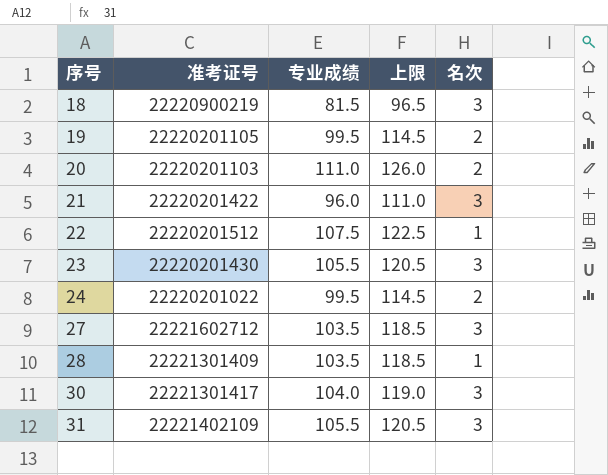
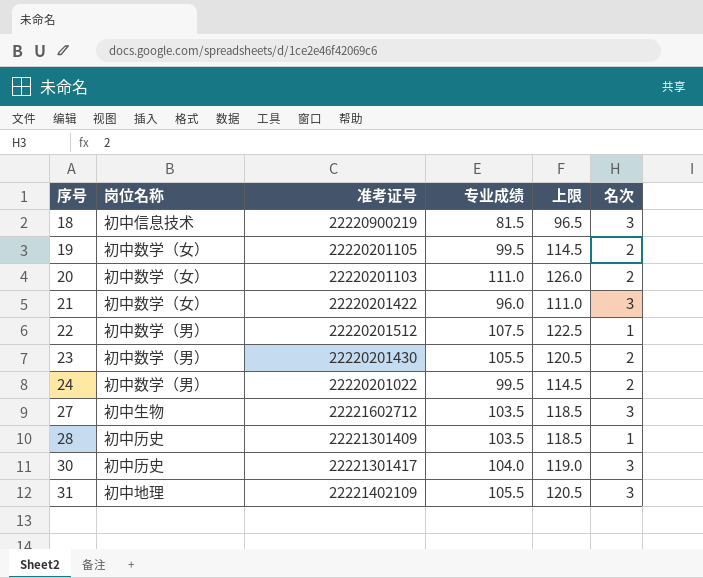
column 岗位名称 | position: none -> 2
23 | 名次: 3 -> 2

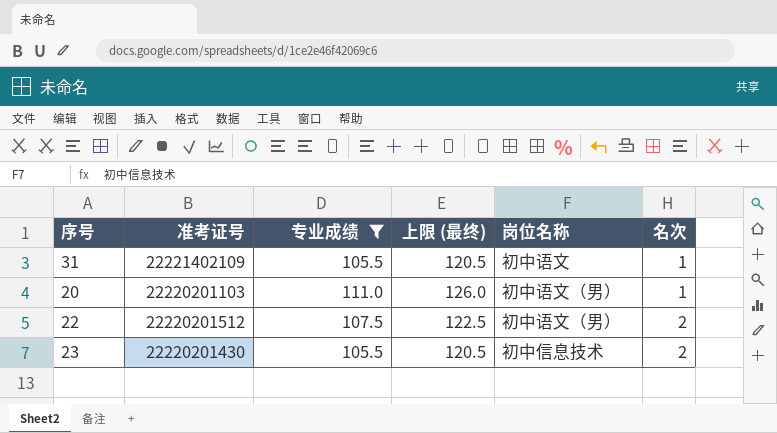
filter: none -> 专业成绩 >= 105.5
row order: 序号 ascending -> 名次 ascending
column name: 上限 -> 上限 (最终)
column 岗位名称 | position: 2 -> 5
31 | 岗位名称: 初中地理 -> 初中语文
31 | 名次: 3 -> 1
20 | 岗位名称: 初中数学（女） -> 初中语文（男）
20 | 名次: 2 -> 1
22 | 岗位名称: 初中数学（男） -> 初中语文（男）
22 | 名次: 1 -> 2
23 | 岗位名称: 初中数学（男） -> 初中信息技术

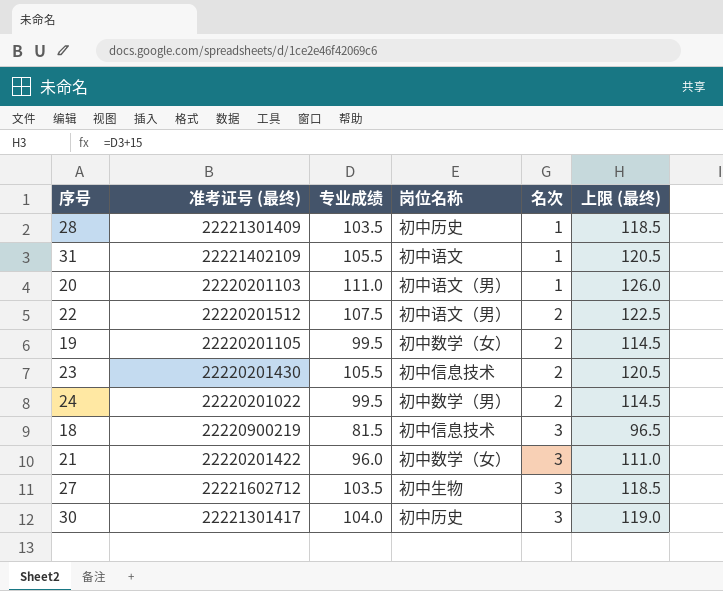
filter: 专业成绩 >= 105.5 -> none
column name: 准考证号 -> 准考证号 (最终)
column 上限 (最终) | position: 4 -> 6

